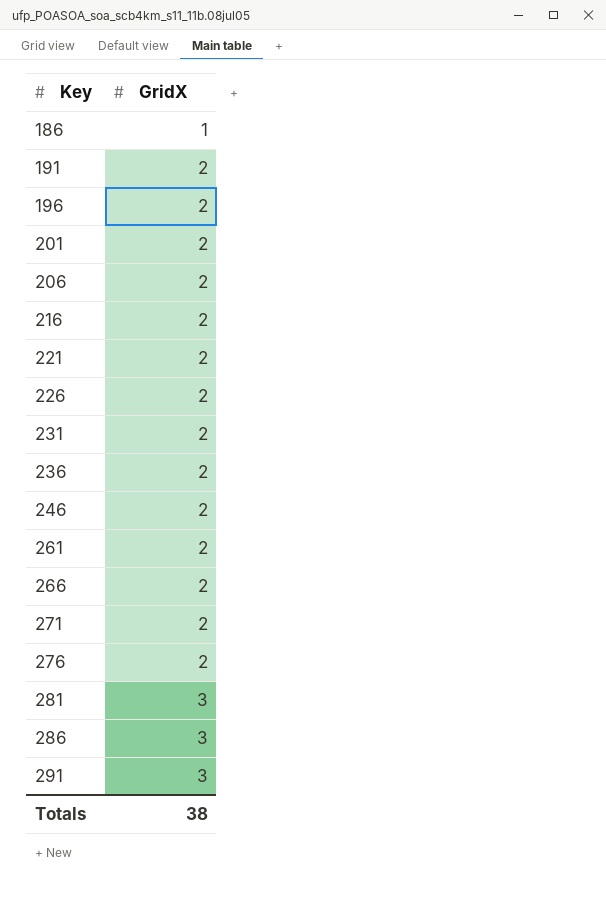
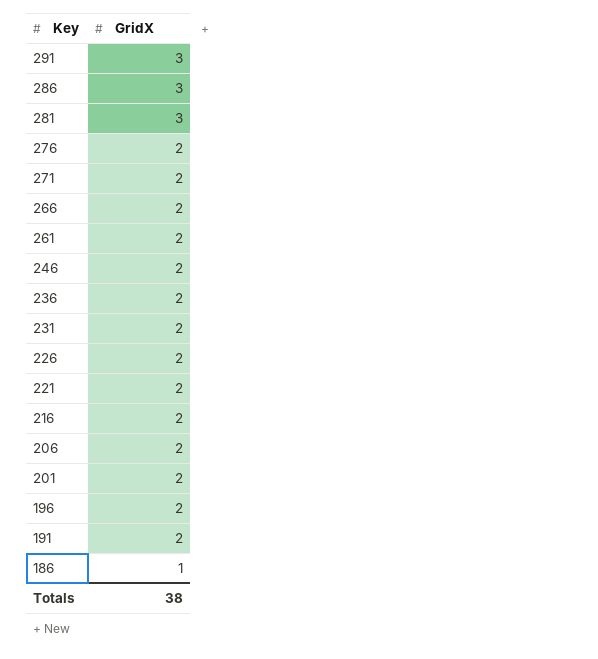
row order: Key ascending -> Key descending

